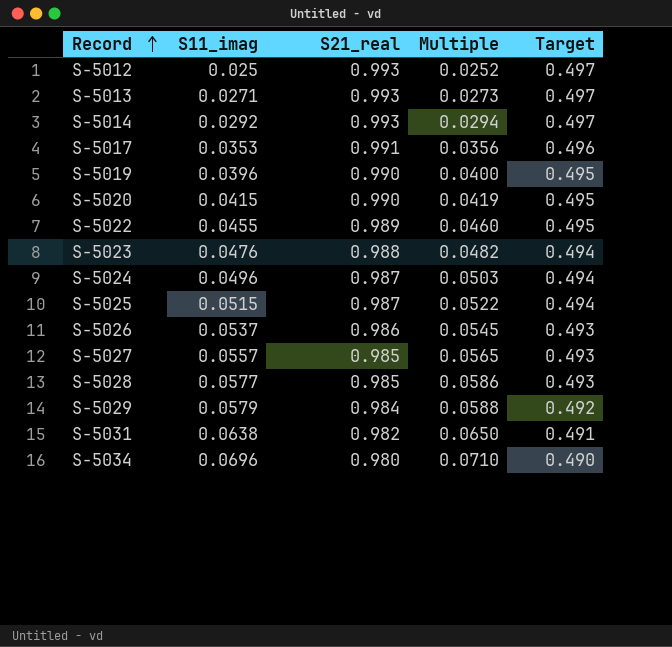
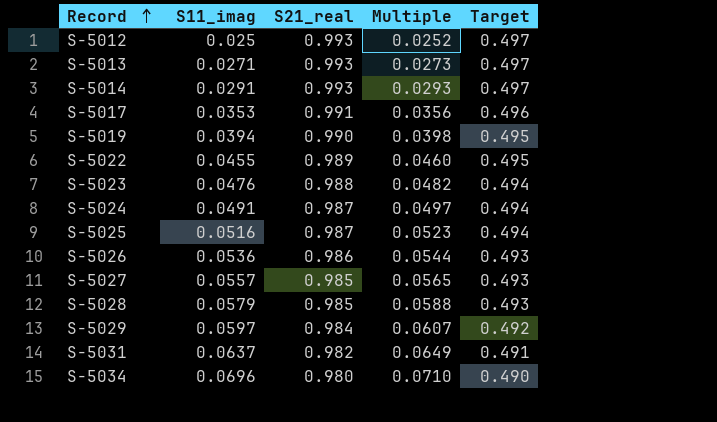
row S-5020: 0.0415 | 0.990 | 0.0419 | 0.495 -> none
S-5014 | S11_imag: 0.0292 -> 0.0291
S-5014 | Multiple: 0.0294 -> 0.0293
S-5019 | S11_imag: 0.0396 -> 0.0394
S-5019 | Multiple: 0.0400 -> 0.0398
S-5024 | S11_imag: 0.0496 -> 0.0491
S-5024 | Multiple: 0.0503 -> 0.0497
S-5025 | S11_imag: 0.0515 -> 0.0516
S-5025 | Multiple: 0.0522 -> 0.0523
S-5026 | S11_imag: 0.0537 -> 0.0536
S-5026 | Multiple: 0.0545 -> 0.0544
S-5028 | S11_imag: 0.0577 -> 0.0579
S-5028 | Multiple: 0.0586 -> 0.0588
S-5029 | S11_imag: 0.0579 -> 0.0597
S-5029 | Multiple: 0.0588 -> 0.0607
S-5031 | S11_imag: 0.0638 -> 0.0637
S-5031 | Multiple: 0.0650 -> 0.0649

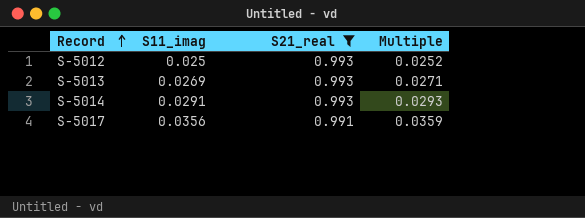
filter: none -> S21_real >= 0.991
column Target | formula: [S21_real] * 0.5 -> none
S-5013 | S11_imag: 0.0271 -> 0.0269
S-5013 | Multiple: 0.0273 -> 0.0271
S-5017 | S11_imag: 0.0353 -> 0.0356
S-5017 | Multiple: 0.0356 -> 0.0359

